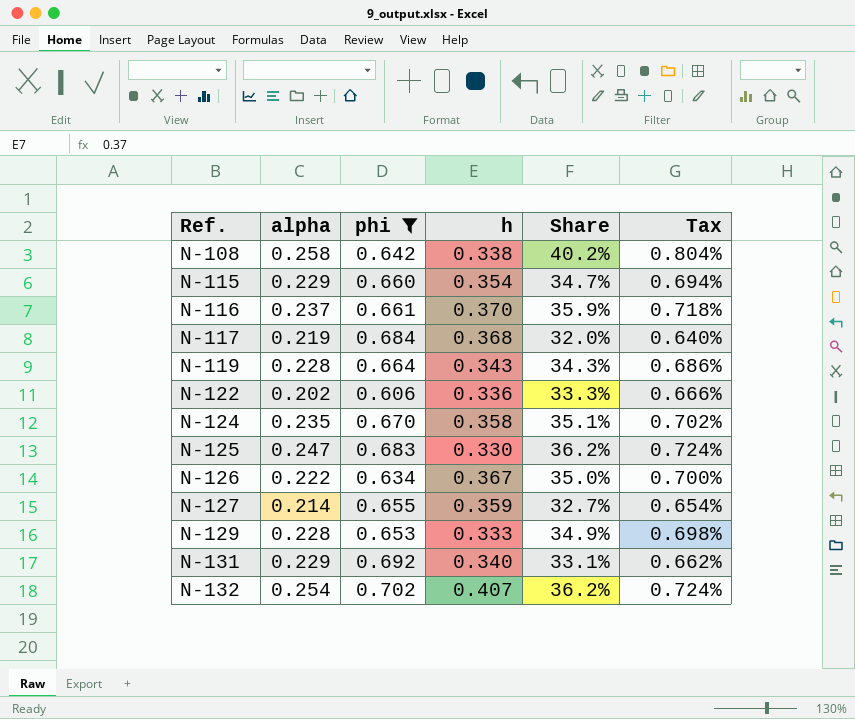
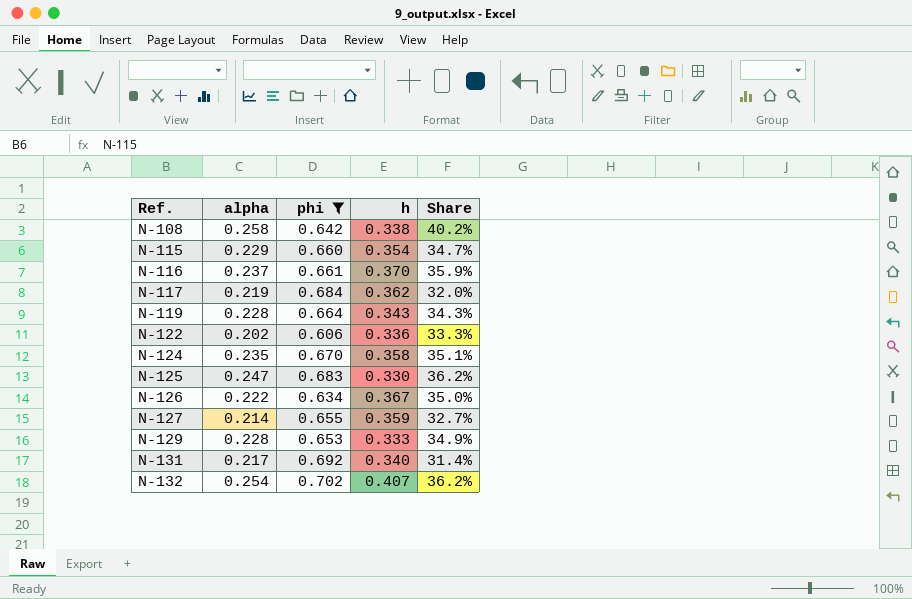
column Tax | formula: [Share] * 0.02 -> none
N-117 | h: 0.368 -> 0.362
N-131 | alpha: 0.229 -> 0.217
N-131 | Share: 33.1% -> 31.4%

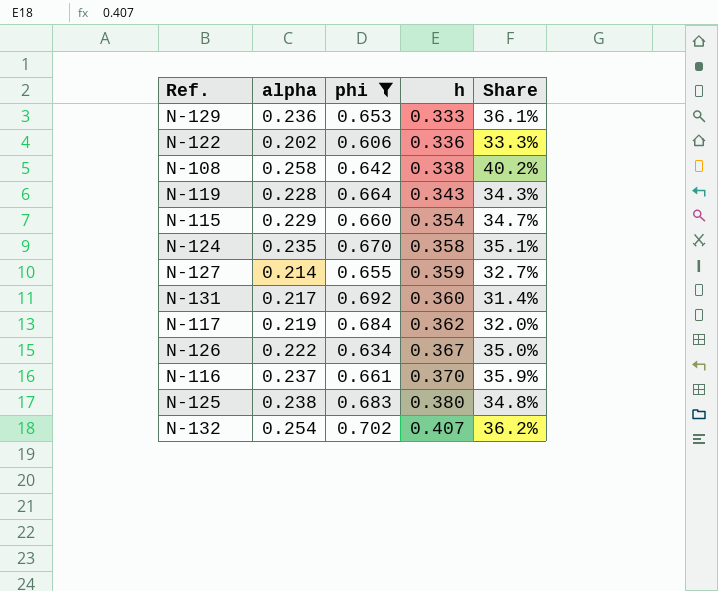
row order: Ref. ascending -> h ascending
N-129 | alpha: 0.228 -> 0.236
N-129 | Share: 34.9% -> 36.1%
N-131 | h: 0.340 -> 0.360
N-125 | alpha: 0.247 -> 0.238
N-125 | h: 0.330 -> 0.380
N-125 | Share: 36.2% -> 34.8%

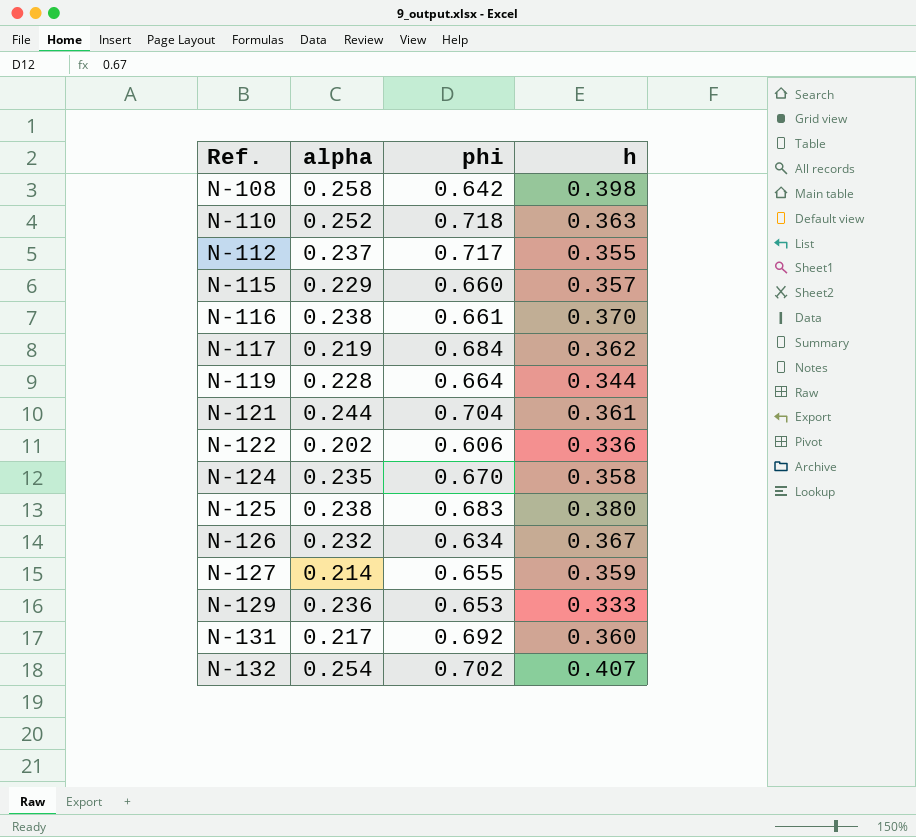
filter: phi <= 0.702 -> none
row order: h ascending -> Ref. ascending
column Share | formula: [alpha] / [phi] -> none
N-108 | h: 0.338 -> 0.398
N-115 | h: 0.354 -> 0.357
N-116 | alpha: 0.237 -> 0.238
N-119 | h: 0.343 -> 0.344
N-126 | alpha: 0.222 -> 0.232

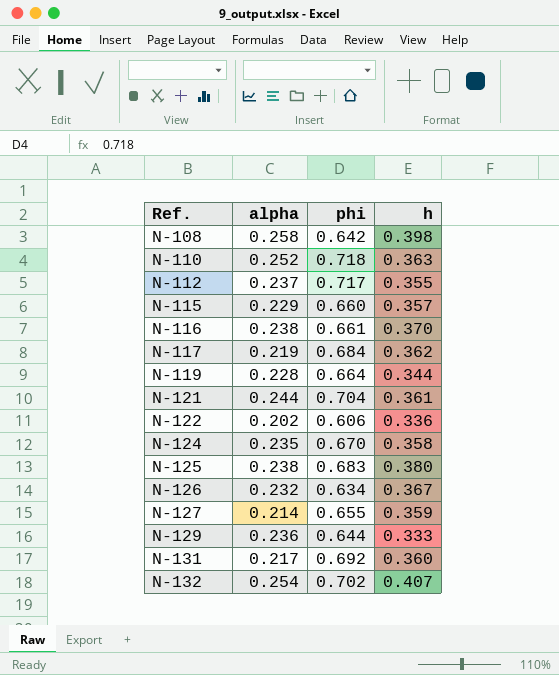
N-129 | phi: 0.653 -> 0.644

